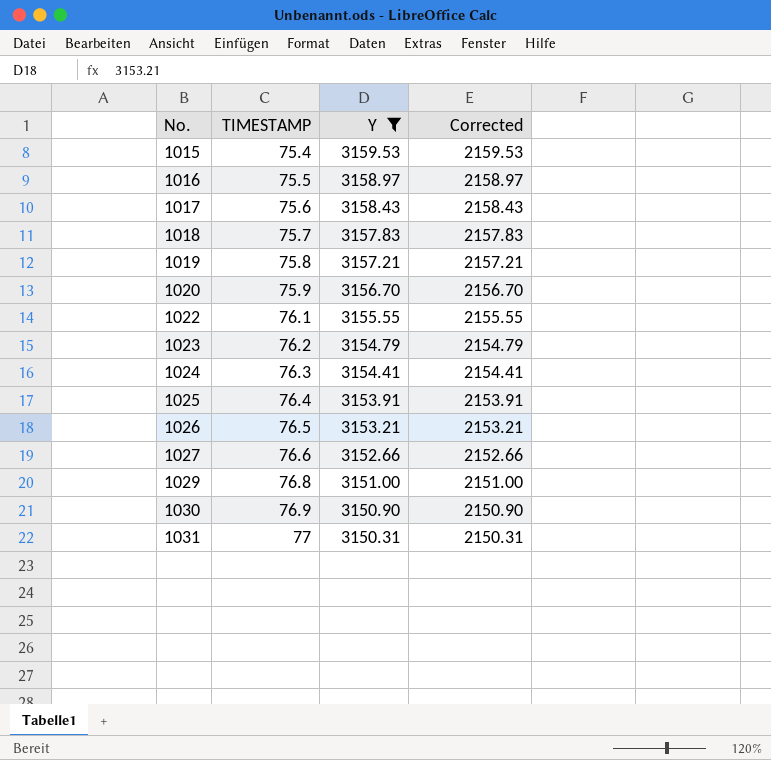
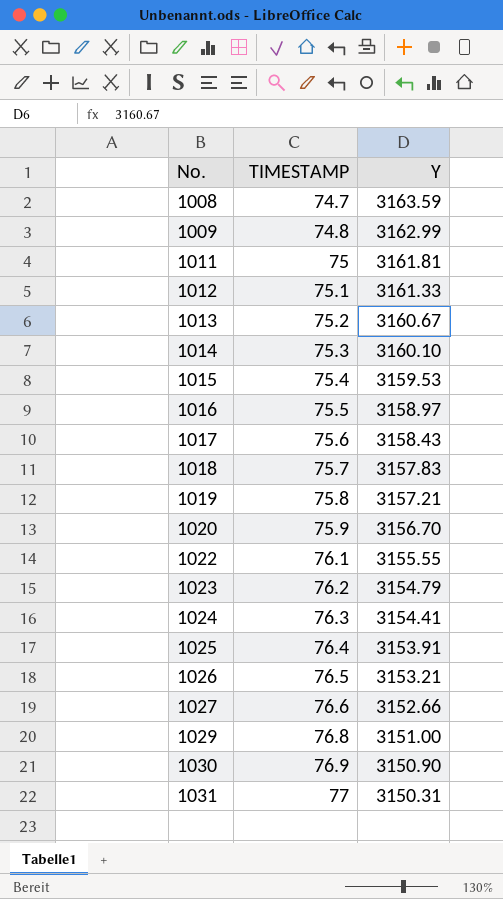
filter: Y <= 3159.53 -> none
column Corrected | formula: [Y] - 1000 -> none

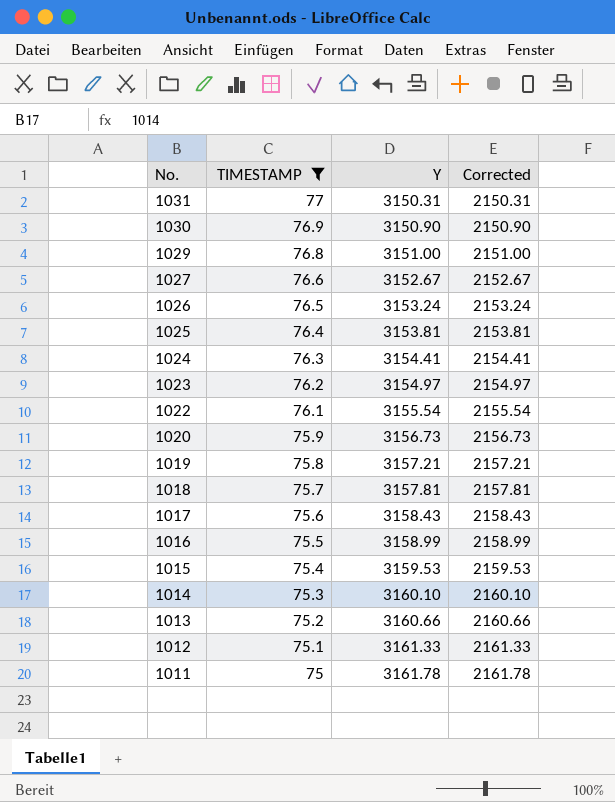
filter: none -> TIMESTAMP >= 75
row order: No. ascending -> No. descending
column Corrected | formula: none -> [Y] - 1000
1027 | Y: 3152.66 -> 3152.67
1026 | Y: 3153.21 -> 3153.24
1025 | Y: 3153.91 -> 3153.81
1023 | Y: 3154.79 -> 3154.97
1022 | Y: 3155.55 -> 3155.54
1020 | Y: 3156.70 -> 3156.73
1018 | Y: 3157.83 -> 3157.81
1016 | Y: 3158.97 -> 3158.99
1013 | Y: 3160.67 -> 3160.66
1011 | Y: 3161.81 -> 3161.78

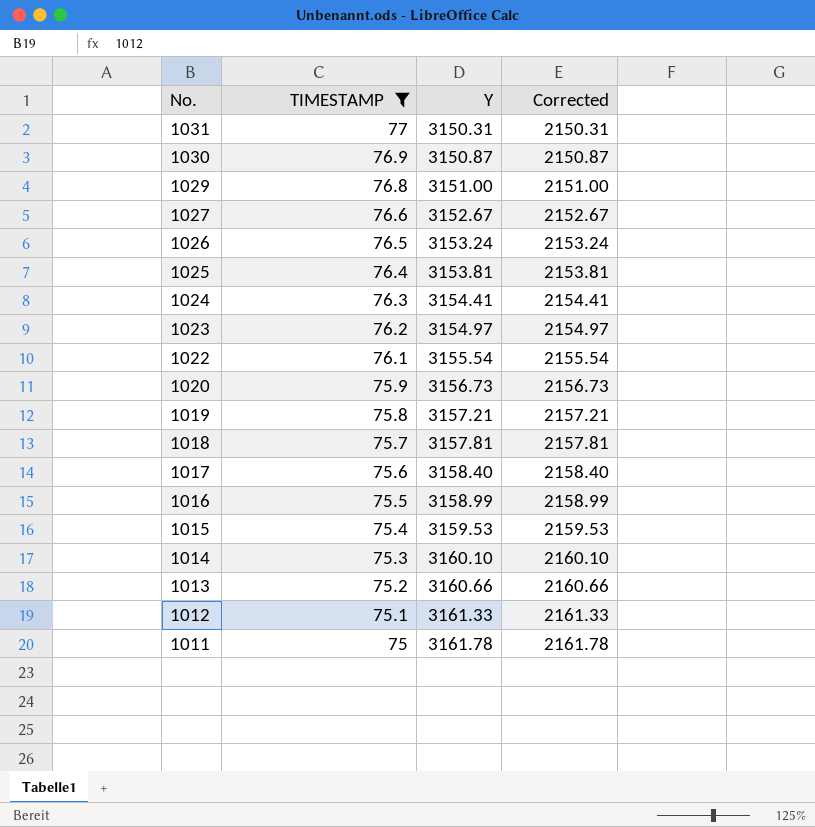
1030 | Y: 3150.90 -> 3150.87
1030 | Corrected: 2150.90 -> 2150.87
1017 | Y: 3158.43 -> 3158.40
1017 | Corrected: 2158.43 -> 2158.40

